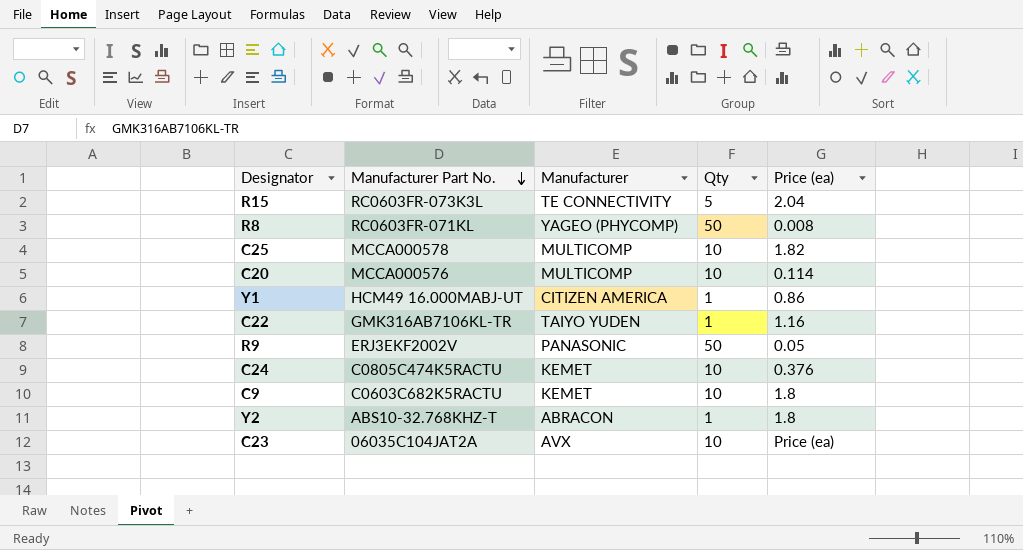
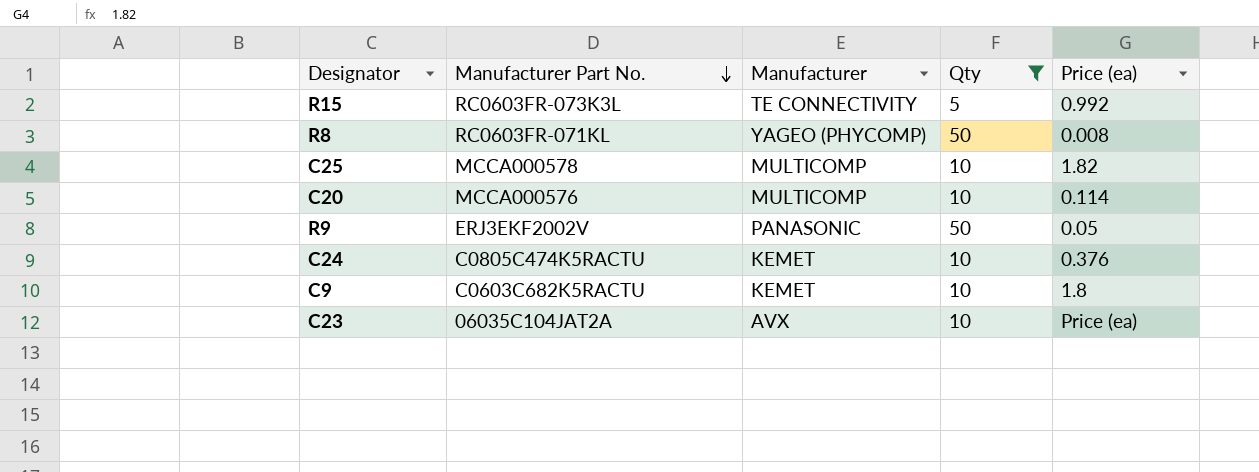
filter: none -> Qty != 1
R15 | Price (ea): 2.04 -> 0.992

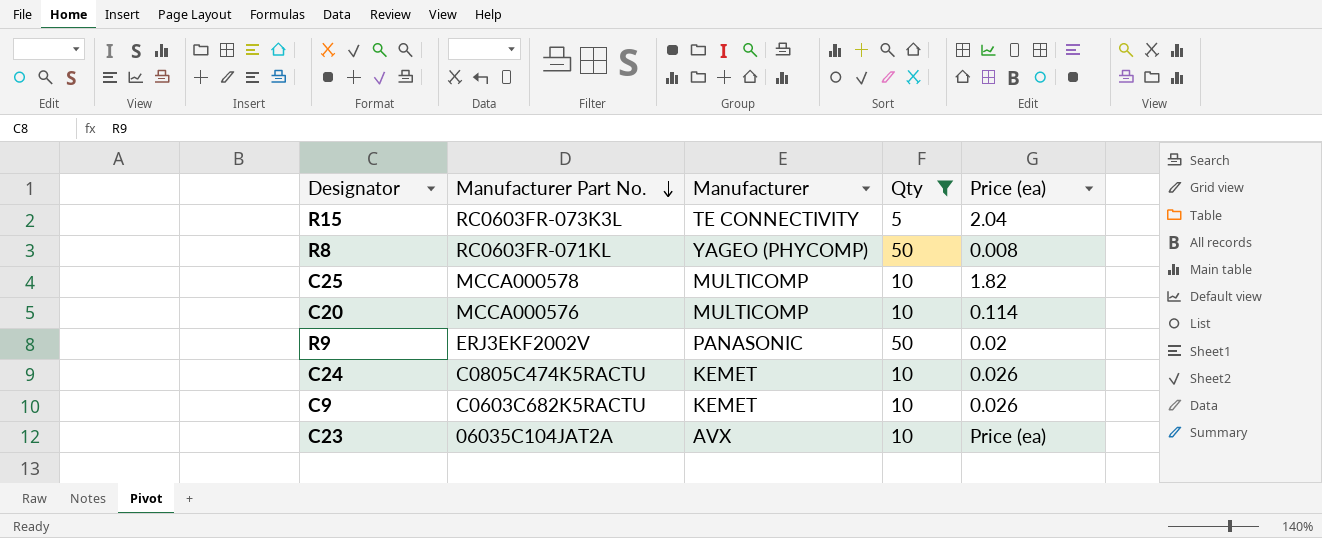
R15 | Price (ea): 0.992 -> 2.04
R9 | Price (ea): 0.05 -> 0.02
C24 | Price (ea): 0.376 -> 0.026
C9 | Price (ea): 1.8 -> 0.026

